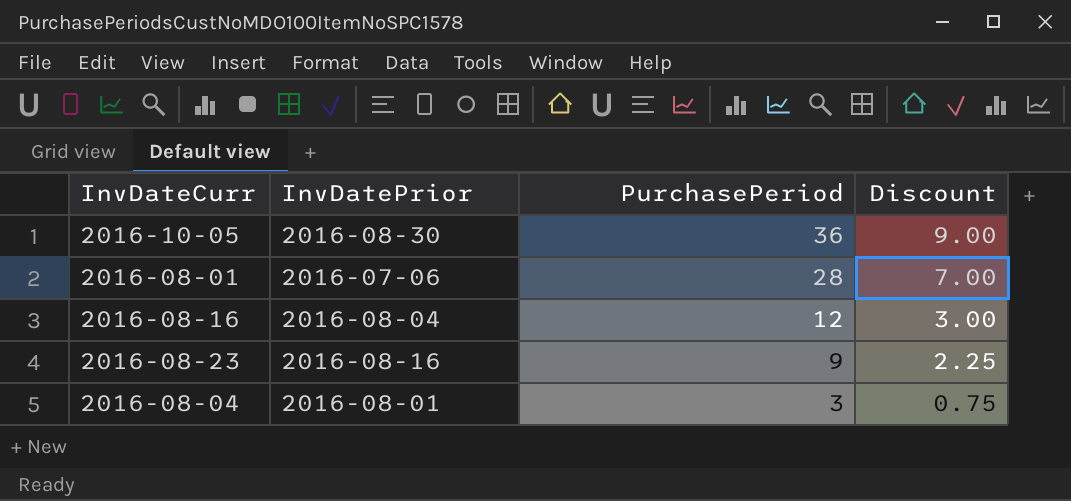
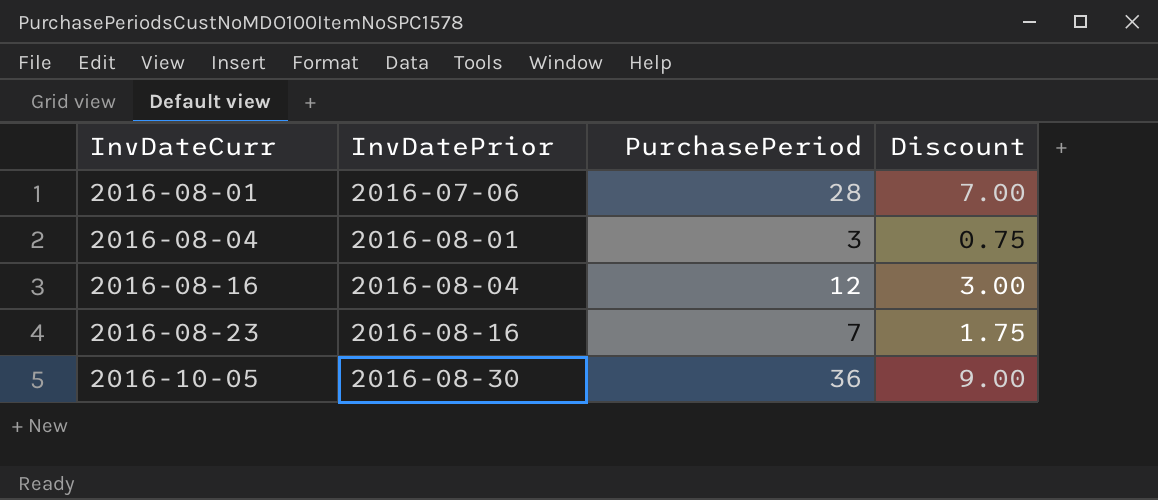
row order: PurchasePeriod descending -> InvDateCurr ascending
2016-08-23 | PurchasePeriod: 9 -> 7
2016-08-23 | Discount: 2.25 -> 1.75

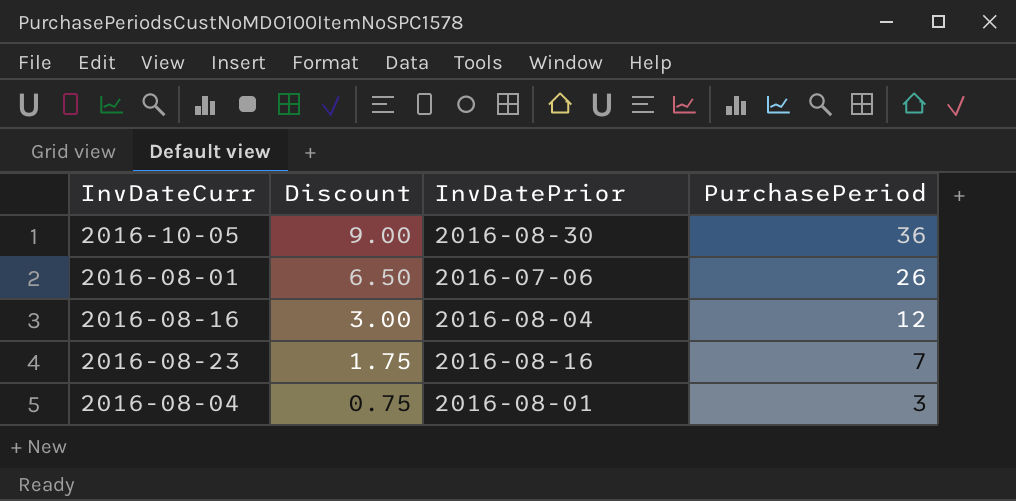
row order: InvDateCurr ascending -> Discount descending
column Discount | position: 4 -> 2
2016-08-01 | Discount: 7.00 -> 6.50
2016-08-01 | PurchasePeriod: 28 -> 26

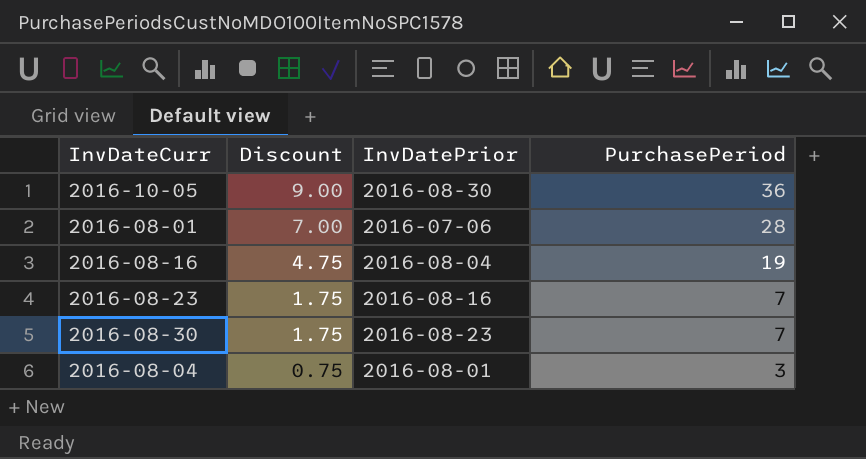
2016-08-01 | Discount: 6.50 -> 7.00
2016-08-01 | PurchasePeriod: 26 -> 28
2016-08-16 | Discount: 3.00 -> 4.75
2016-08-16 | PurchasePeriod: 12 -> 19
row 2016-08-30: none -> 1.75 | 2016-08-23 | 7

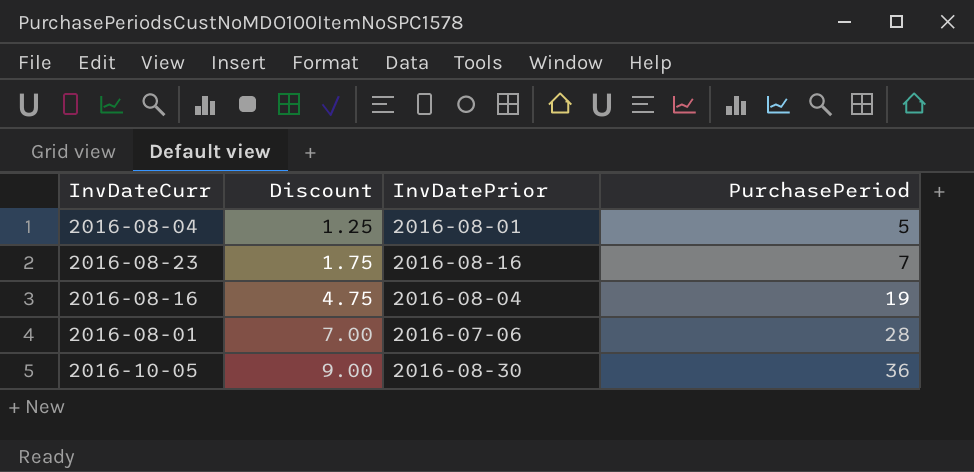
row order: Discount descending -> Discount ascending
row 2016-08-30: 1.75 | 2016-08-23 | 7 -> none
2016-08-04 | Discount: 0.75 -> 1.25
2016-08-04 | PurchasePeriod: 3 -> 5

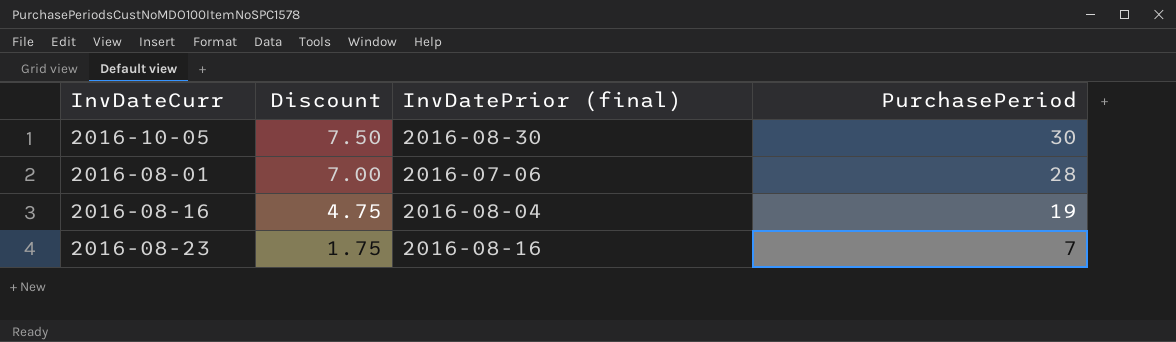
row order: Discount ascending -> Discount descending
column name: InvDatePrior -> InvDatePrior (final)
row 2016-08-04: 1.25 | 2016-08-01 | 5 -> none
2016-10-05 | Discount: 9.00 -> 7.50
2016-10-05 | PurchasePeriod: 36 -> 30

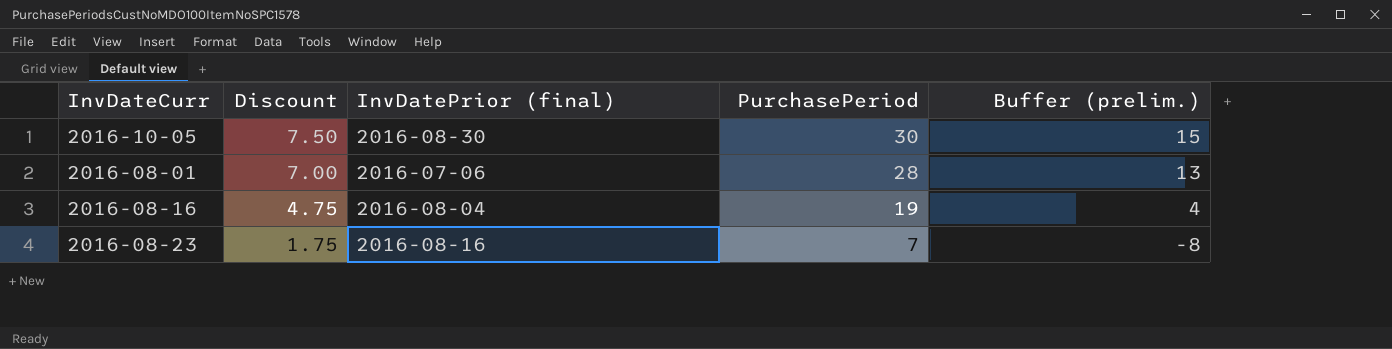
column Buffer (prelim.) | formula: none -> [PurchasePeriod] - 15

